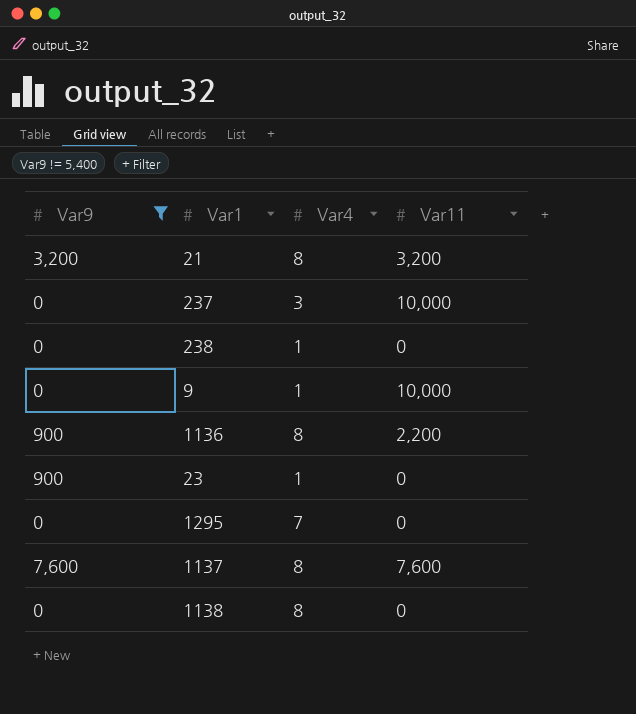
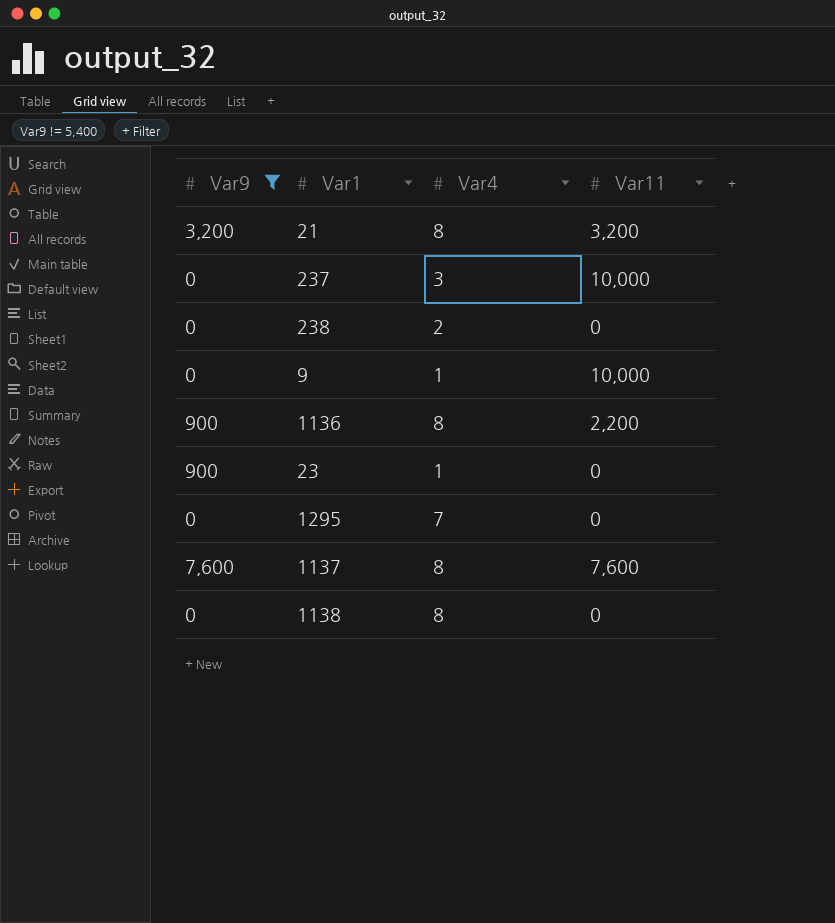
238 | Var4: 1 -> 2

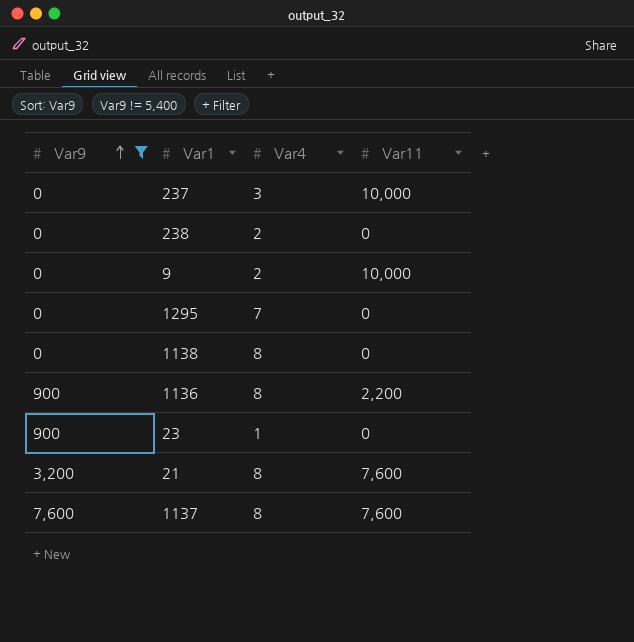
row order: none -> Var9 ascending
9 | Var4: 1 -> 2
21 | Var11: 3,200 -> 7,600

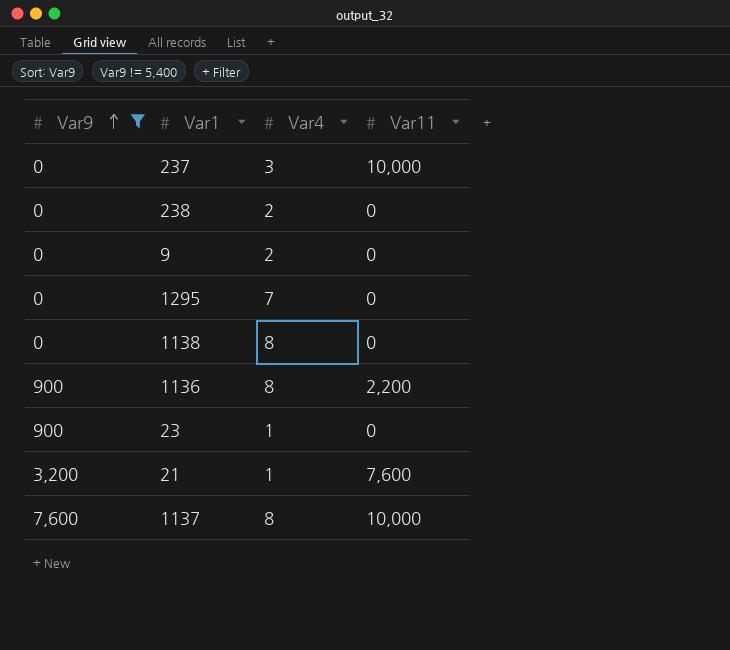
9 | Var11: 10,000 -> 0
21 | Var4: 8 -> 1
1137 | Var11: 7,600 -> 10,000

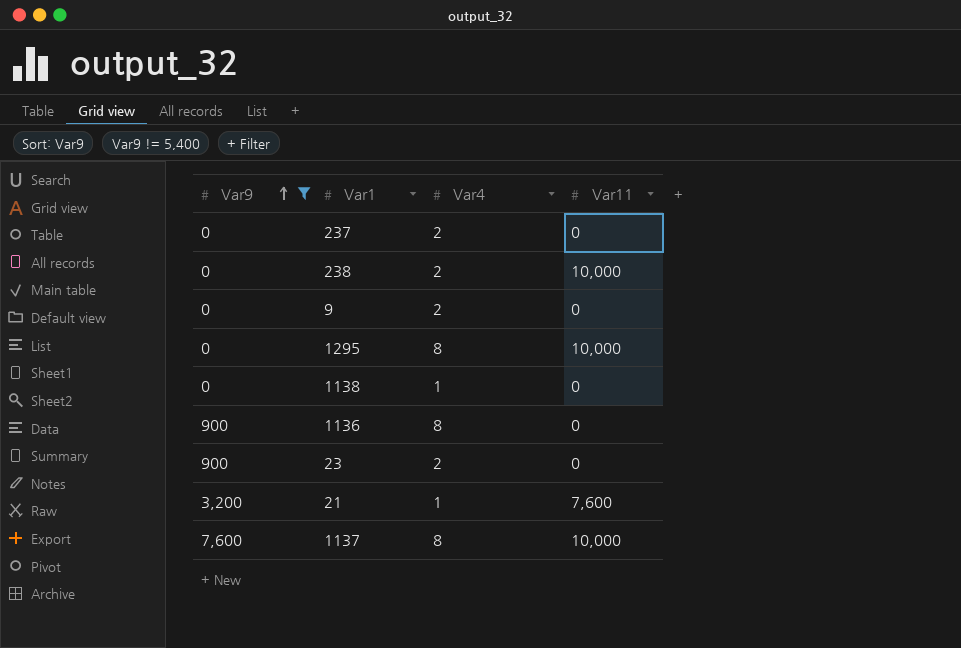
237 | Var4: 3 -> 2
237 | Var11: 10,000 -> 0
238 | Var11: 0 -> 10,000
1295 | Var4: 7 -> 8
1295 | Var11: 0 -> 10,000
1138 | Var4: 8 -> 1
1136 | Var11: 2,200 -> 0
23 | Var4: 1 -> 2

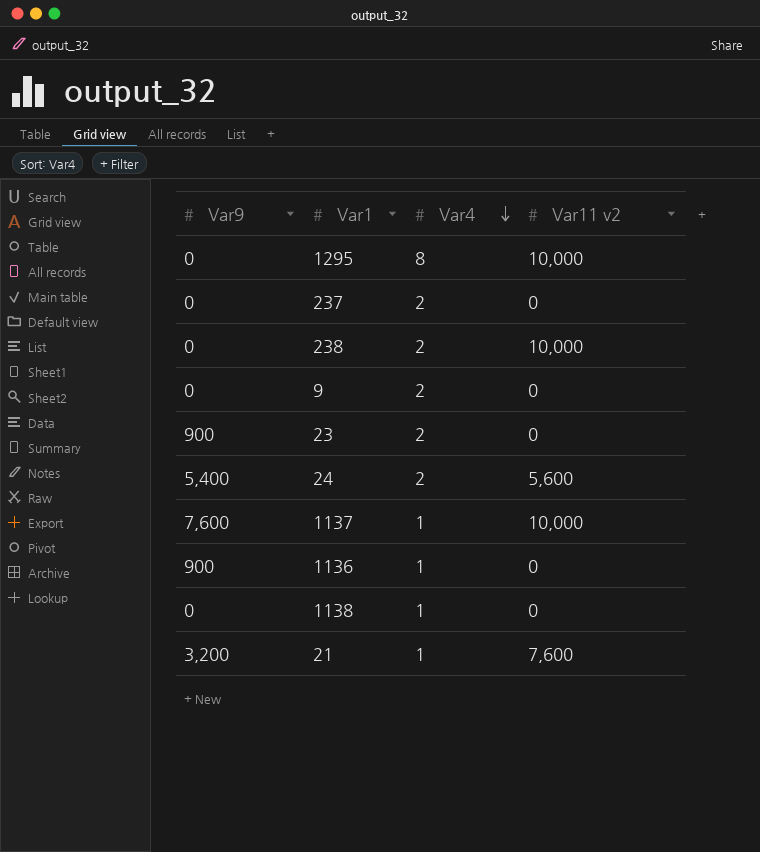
filter: Var9 != 5,400 -> none
row order: Var9 ascending -> Var4 descending
column name: Var11 -> Var11 v2
1137 | Var4: 8 -> 1
1136 | Var4: 8 -> 1

